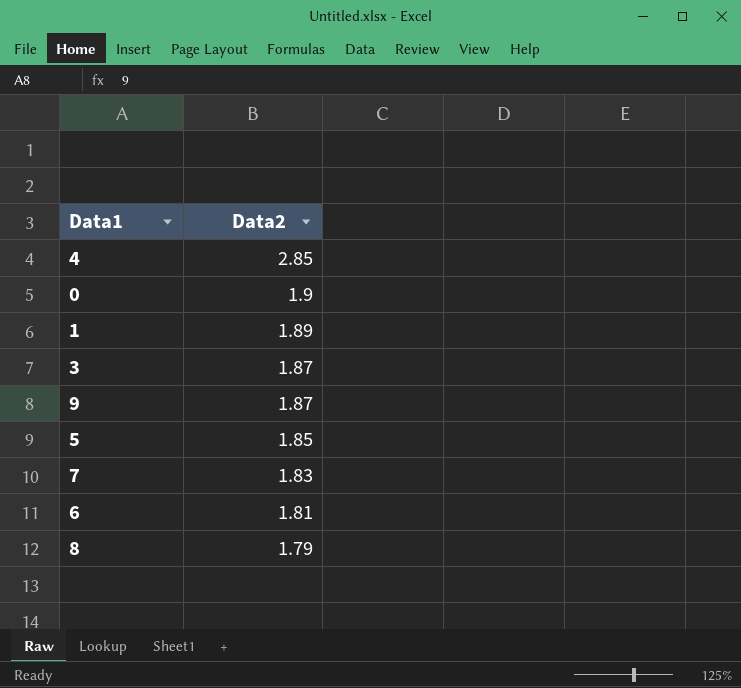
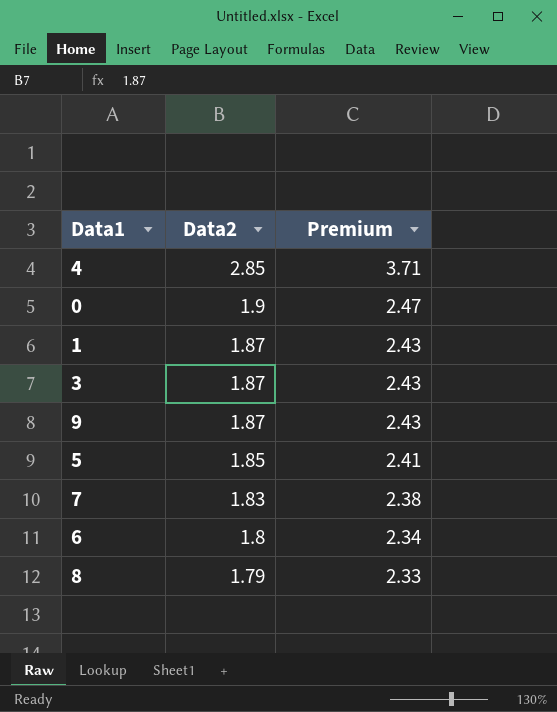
column Premium | formula: none -> [Data2] * 1.3
1 | Data2: 1.89 -> 1.87
6 | Data2: 1.81 -> 1.8

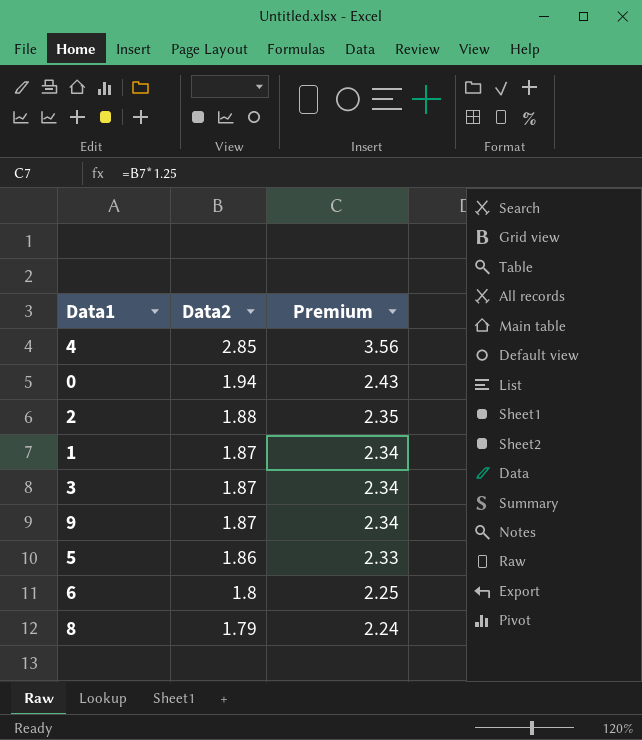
column Premium | formula: [Data2] * 1.3 -> [Data2] * 1.25
row 7: 1.83 | 2.38 -> none
0 | Data2: 1.9 -> 1.94
row 2: none -> 1.88 | 2.35
5 | Data2: 1.85 -> 1.86

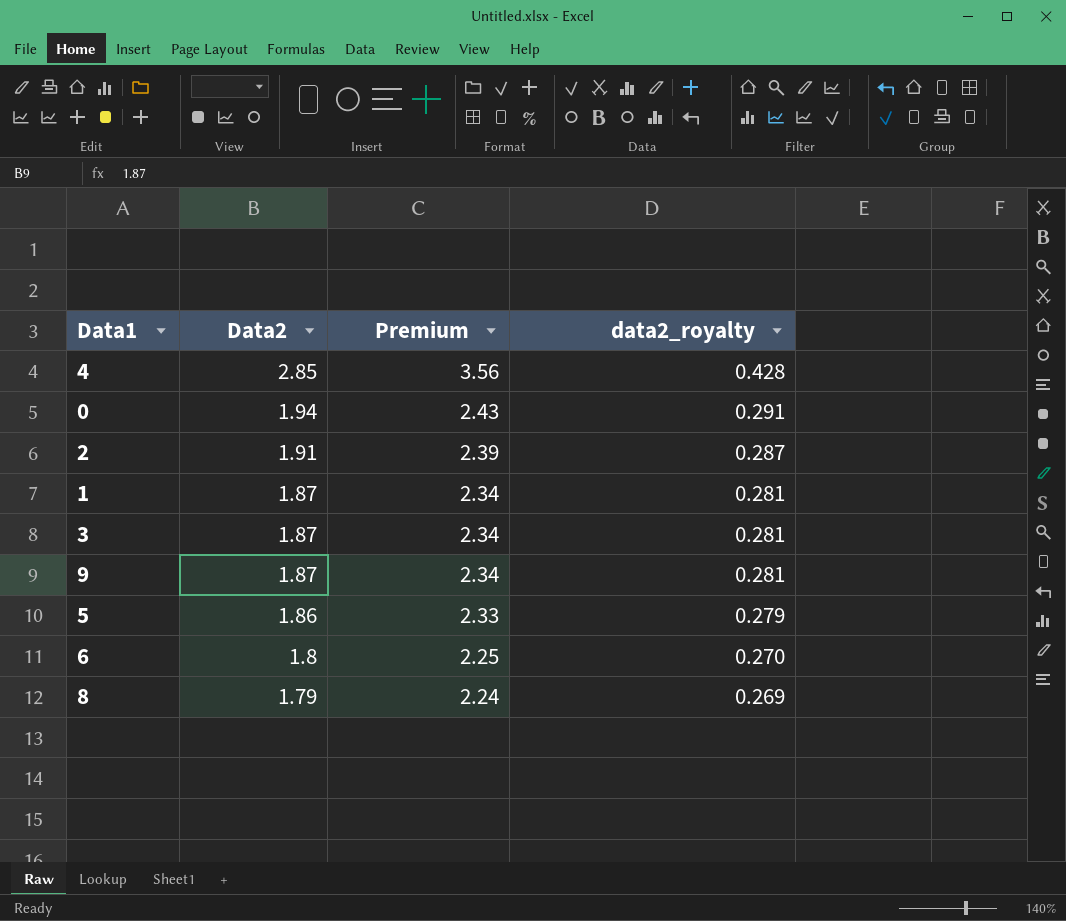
column data2_royalty | formula: none -> [Data2] * 0.15
2 | Data2: 1.88 -> 1.91
2 | Premium: 2.35 -> 2.39

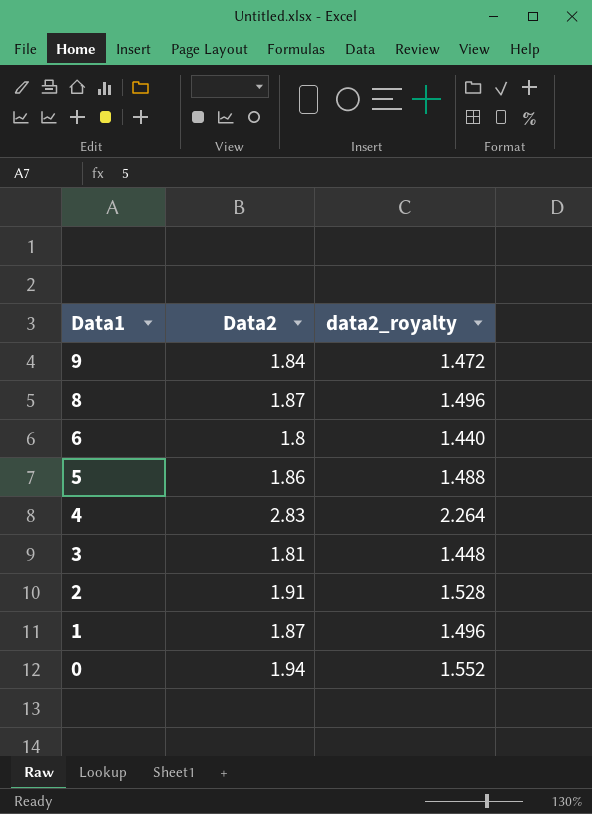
row order: Data2 descending -> Data1 descending
column Premium | formula: [Data2] * 1.25 -> none
column data2_royalty | formula: [Data2] * 0.15 -> [Data2] * 0.8
9 | Data2: 1.87 -> 1.84
8 | Data2: 1.79 -> 1.87
4 | Data2: 2.85 -> 2.83
3 | Data2: 1.87 -> 1.81

